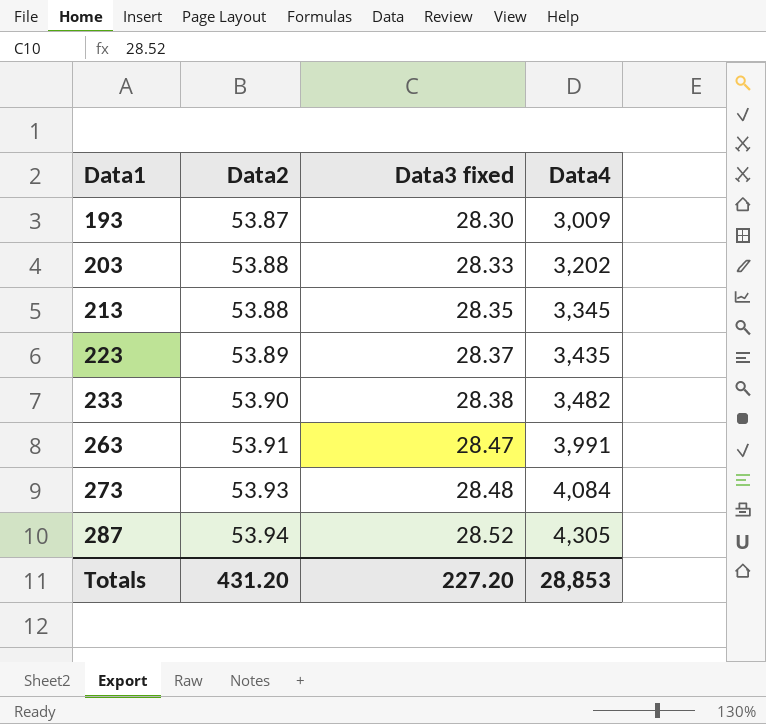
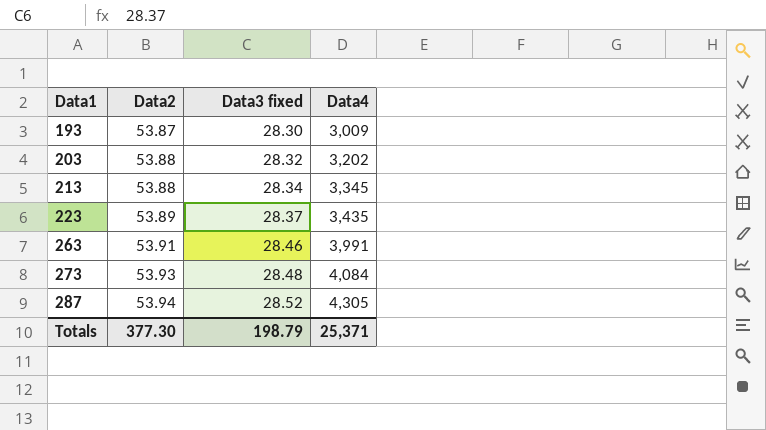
row 233: 53.90 | 28.38 | 3,482 -> none
203 | Data3 fixed: 28.33 -> 28.32
213 | Data3 fixed: 28.35 -> 28.34
263 | Data3 fixed: 28.47 -> 28.46
Totals | Data2: 431.20 -> 377.30
Totals | Data3 fixed: 227.20 -> 198.79
Totals | Data4: 28,853 -> 25,371

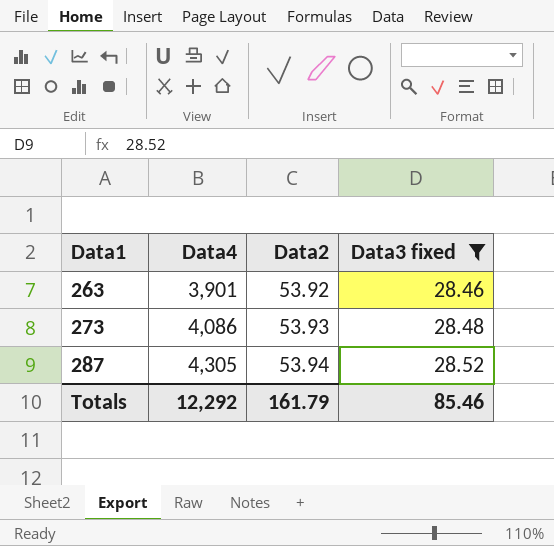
filter: none -> Data3 fixed >= 28.46
column Data4 | position: 4 -> 2
263 | Data4: 3,991 -> 3,901
263 | Data2: 53.91 -> 53.92
273 | Data4: 4,084 -> 4,086
Totals | Data4: 25,371 -> 12,292
Totals | Data2: 377.30 -> 161.79
Totals | Data3 fixed: 198.79 -> 85.46

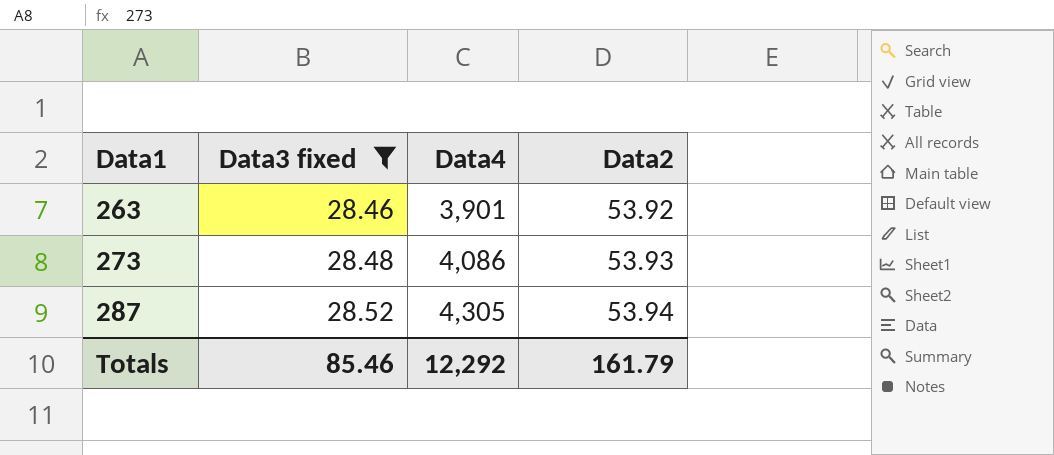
column Data3 fixed | position: 4 -> 2

